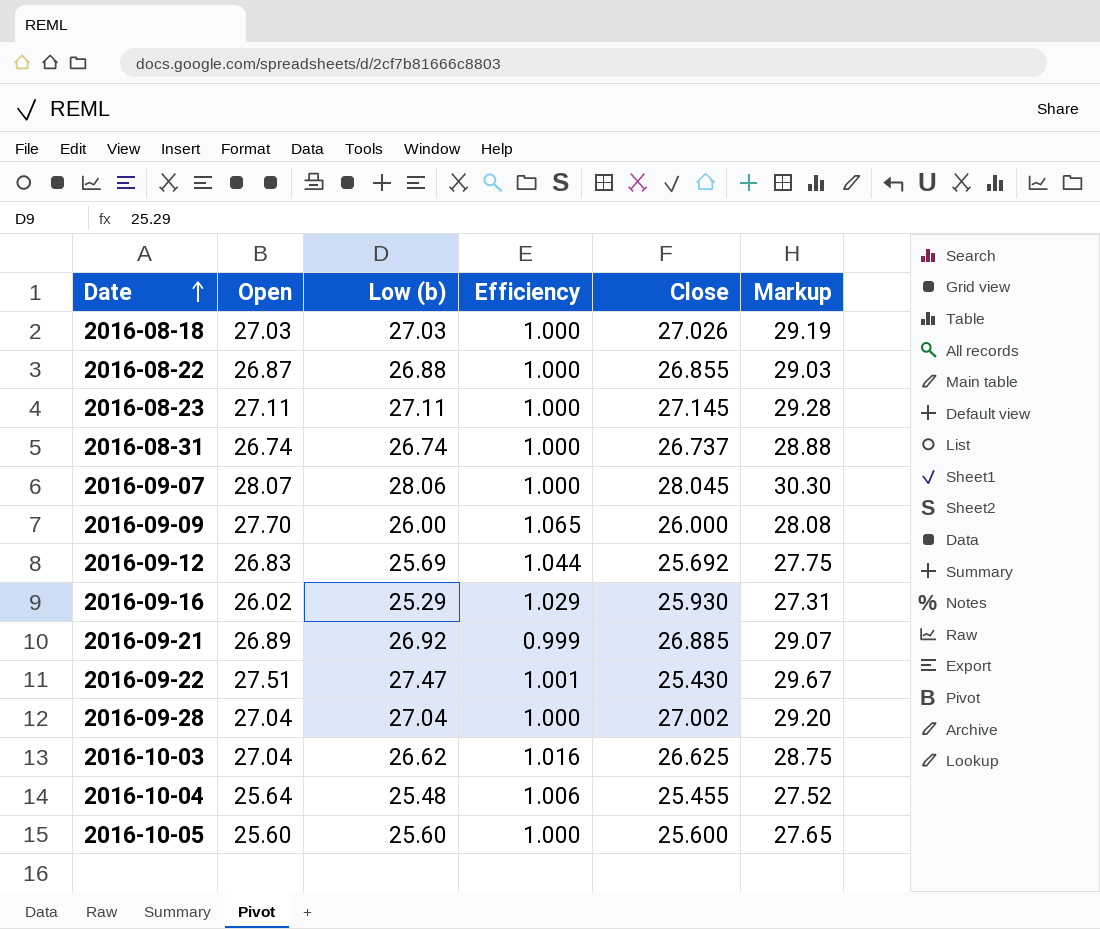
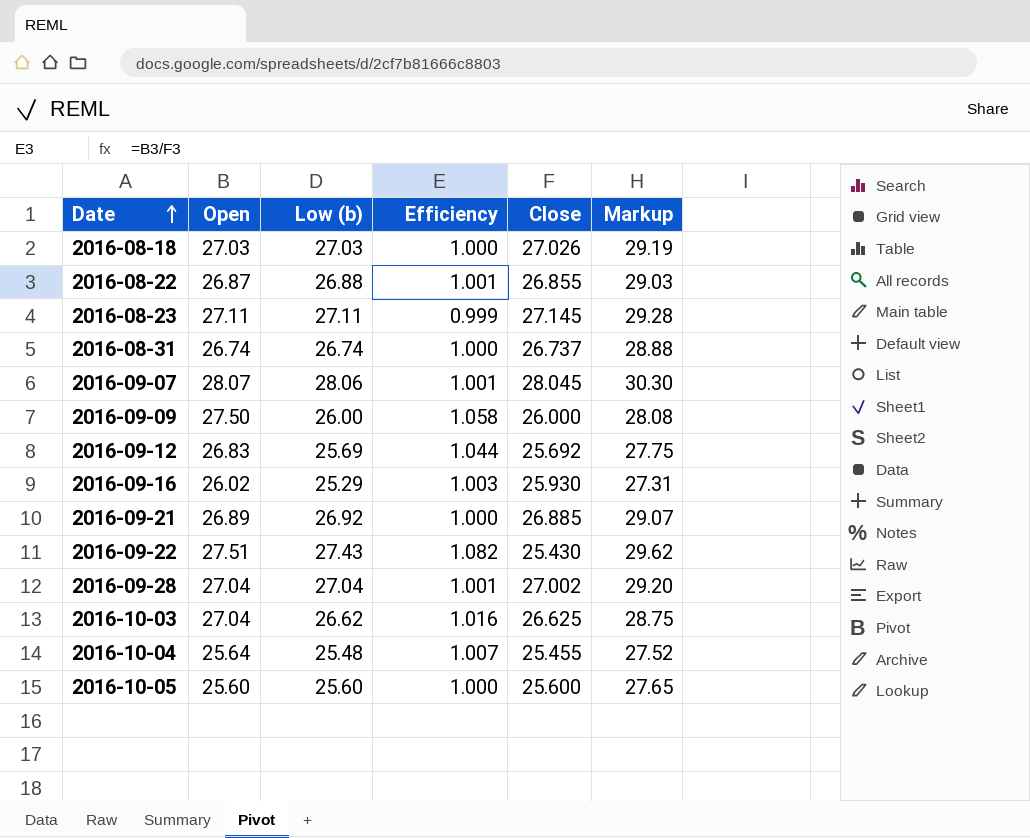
column Efficiency | formula: [Open] / [Low (b)] -> [Open] / [Close]
2016-09-09 | Open: 27.70 -> 27.50
2016-09-22 | Low (b): 27.47 -> 27.43
2016-09-22 | Markup: 29.67 -> 29.62

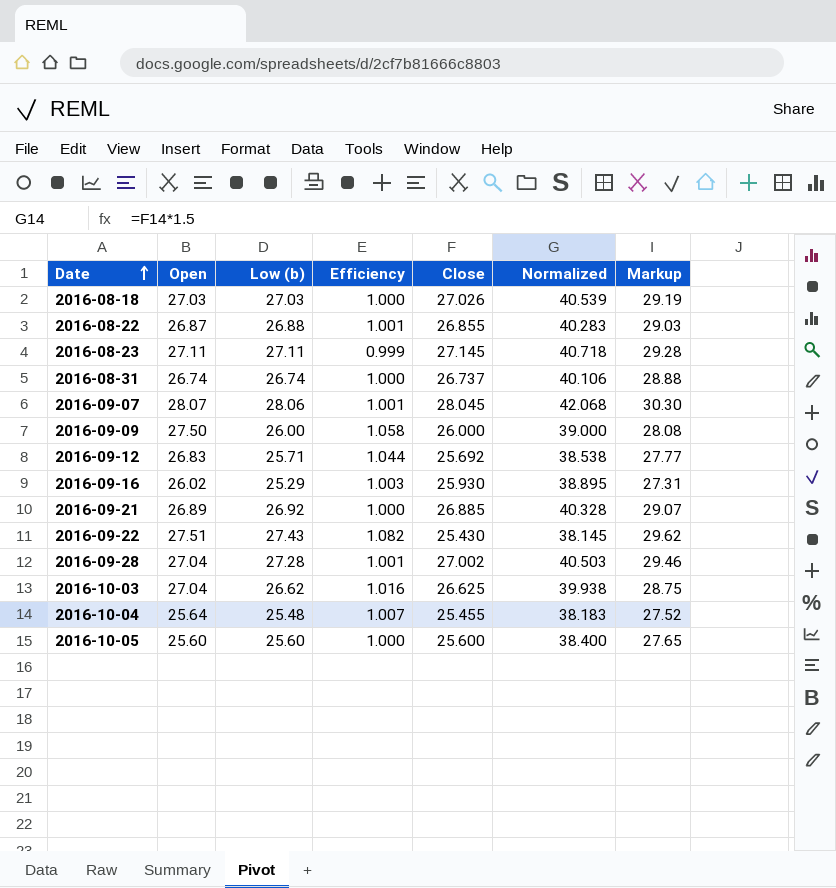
column Normalized | formula: none -> [Close] * 1.5
2016-09-12 | Low (b): 25.69 -> 25.71
2016-09-12 | Markup: 27.75 -> 27.77
2016-09-28 | Low (b): 27.04 -> 27.28
2016-09-28 | Markup: 29.20 -> 29.46

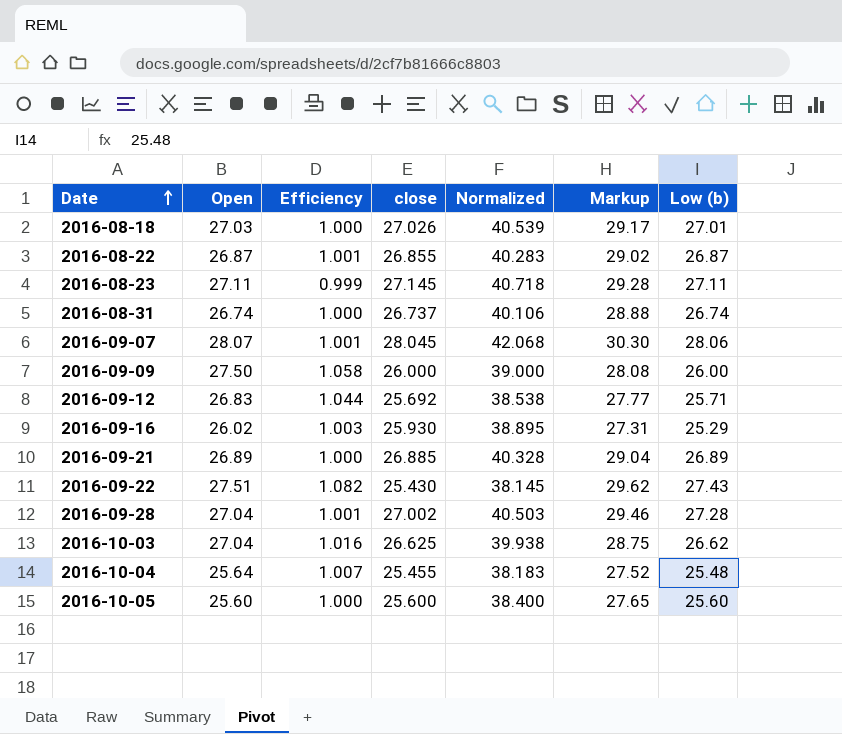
column name: Close -> close
column Low (b) | position: 3 -> 7
2016-08-18 | Markup: 29.19 -> 29.17
2016-08-18 | Low (b): 27.03 -> 27.01
2016-08-22 | Markup: 29.03 -> 29.02
2016-08-22 | Low (b): 26.88 -> 26.87
2016-09-21 | Markup: 29.07 -> 29.04
2016-09-21 | Low (b): 26.92 -> 26.89

